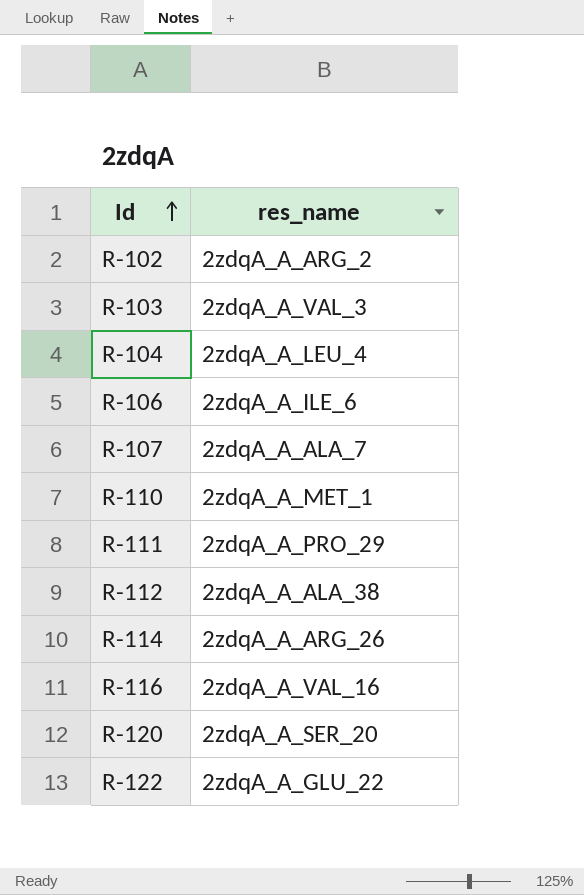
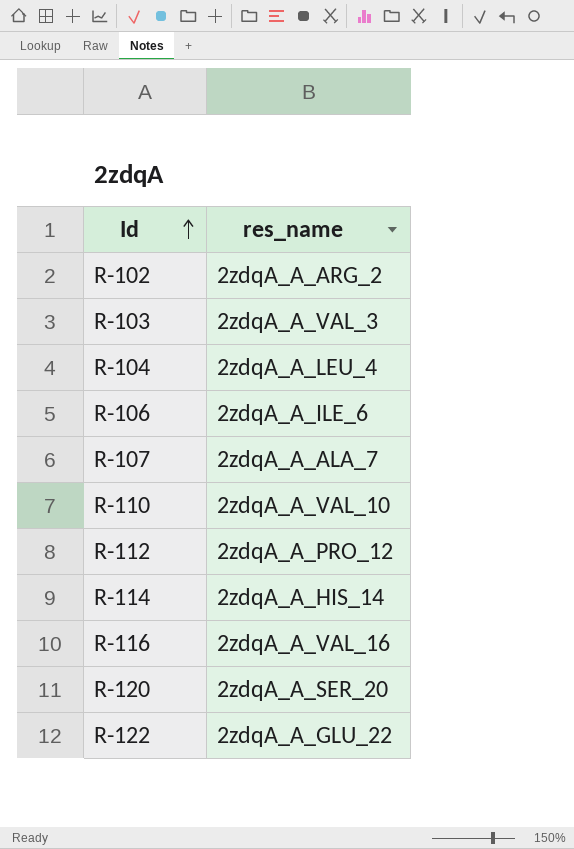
row R-111: 2zdqA_A_PRO_29 -> none
R-110 | res_name: 2zdqA_A_MET_1 -> 2zdqA_A_VAL_10
R-112 | res_name: 2zdqA_A_ALA_38 -> 2zdqA_A_PRO_12
R-114 | res_name: 2zdqA_A_ARG_26 -> 2zdqA_A_HIS_14

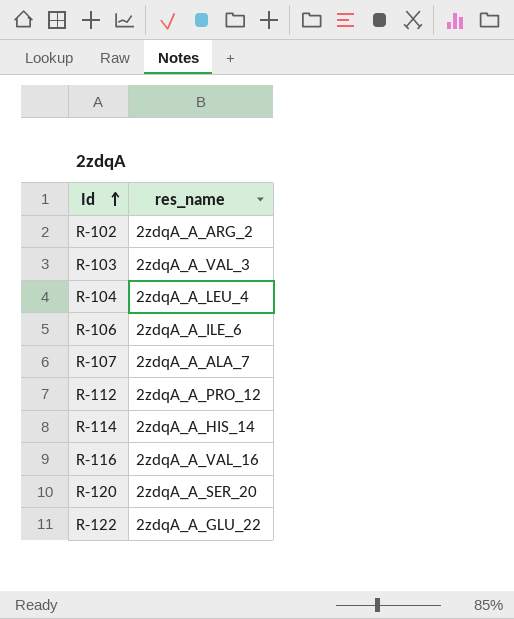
row R-110: 2zdqA_A_VAL_10 -> none

